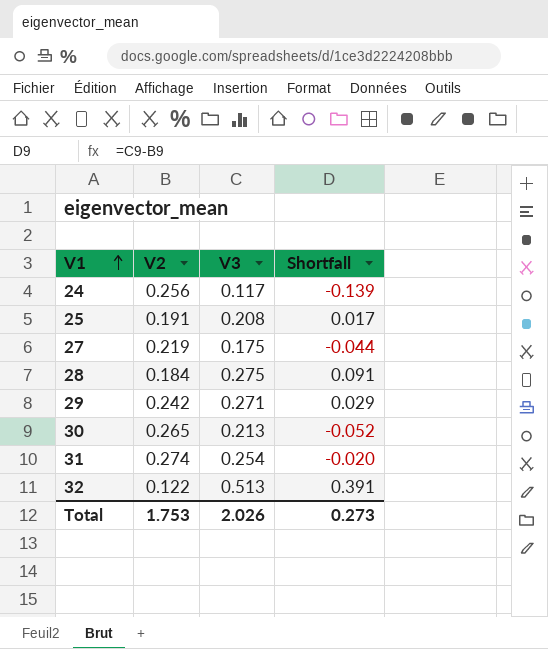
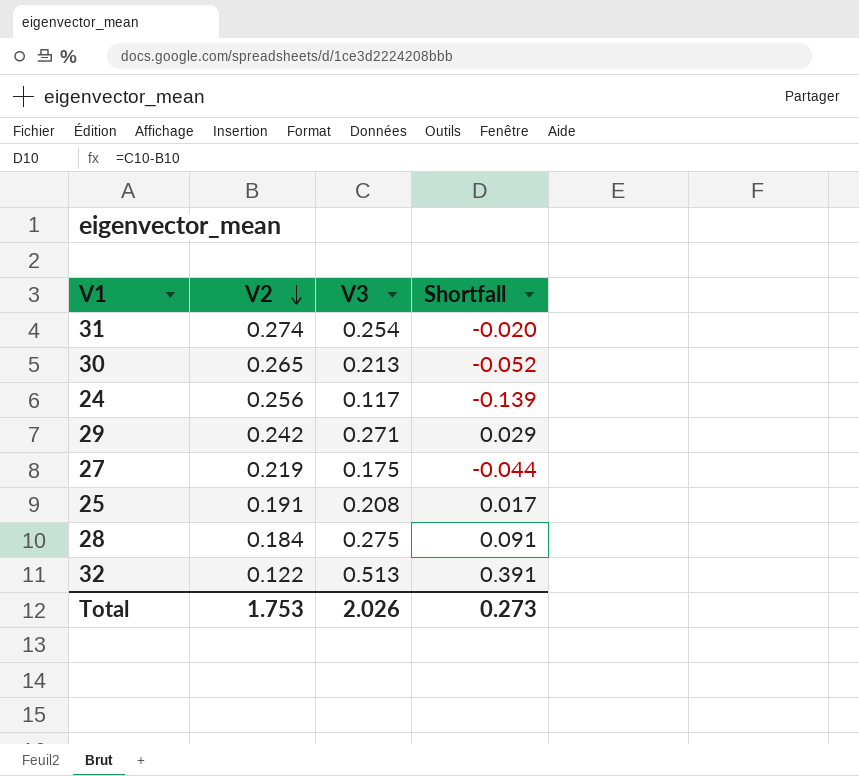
row order: V1 ascending -> V2 descending

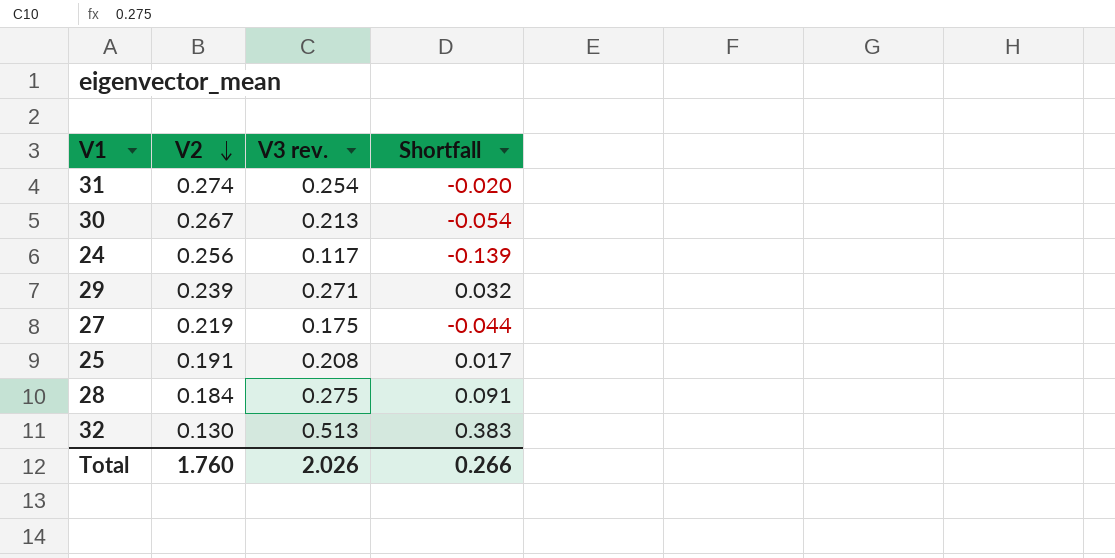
column name: V3 -> V3 rev.
30 | V2: 0.265 -> 0.267
30 | Shortfall: -0.052 -> -0.054
29 | V2: 0.242 -> 0.239
29 | Shortfall: 0.029 -> 0.032
32 | V2: 0.122 -> 0.130
32 | Shortfall: 0.391 -> 0.383
Total | V2: 1.753 -> 1.760
Total | Shortfall: 0.273 -> 0.266

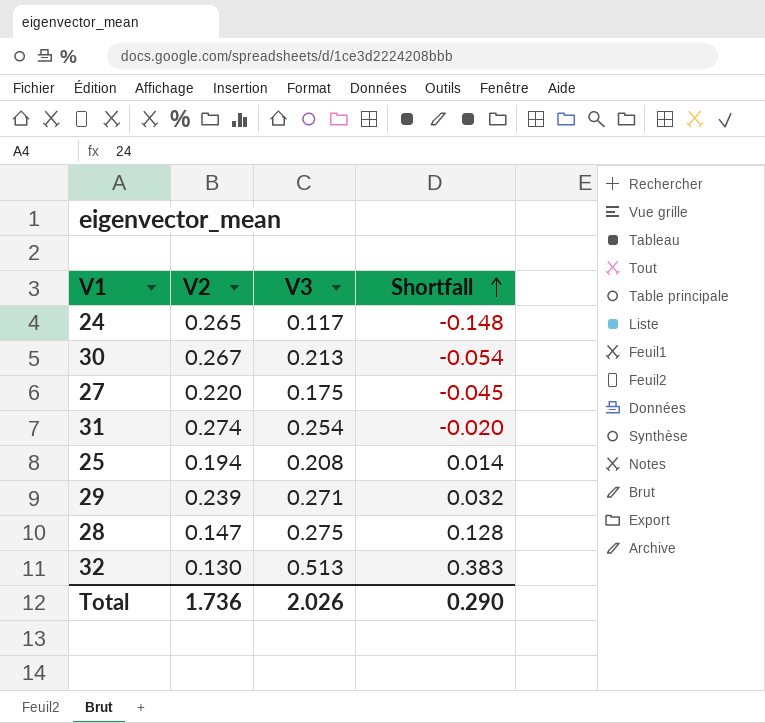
row order: V2 descending -> Shortfall ascending
column name: V3 rev. -> V3
24 | V2: 0.256 -> 0.265
24 | Shortfall: -0.139 -> -0.148
27 | V2: 0.219 -> 0.220
27 | Shortfall: -0.044 -> -0.045
25 | V2: 0.191 -> 0.194
25 | Shortfall: 0.017 -> 0.014
28 | V2: 0.184 -> 0.147
28 | Shortfall: 0.091 -> 0.128
Total | V2: 1.760 -> 1.736
Total | Shortfall: 0.266 -> 0.290

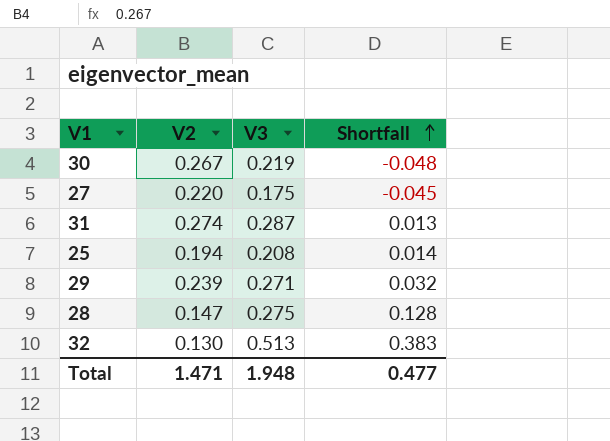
row 24: 0.265 | 0.117 | -0.148 -> none
30 | V3: 0.213 -> 0.219
30 | Shortfall: -0.054 -> -0.048
31 | V3: 0.254 -> 0.287
31 | Shortfall: -0.020 -> 0.013
Total | V2: 1.736 -> 1.471
Total | V3: 2.026 -> 1.948
Total | Shortfall: 0.290 -> 0.477

